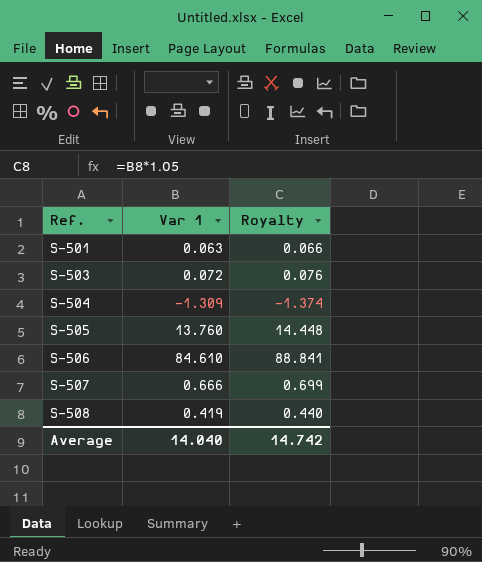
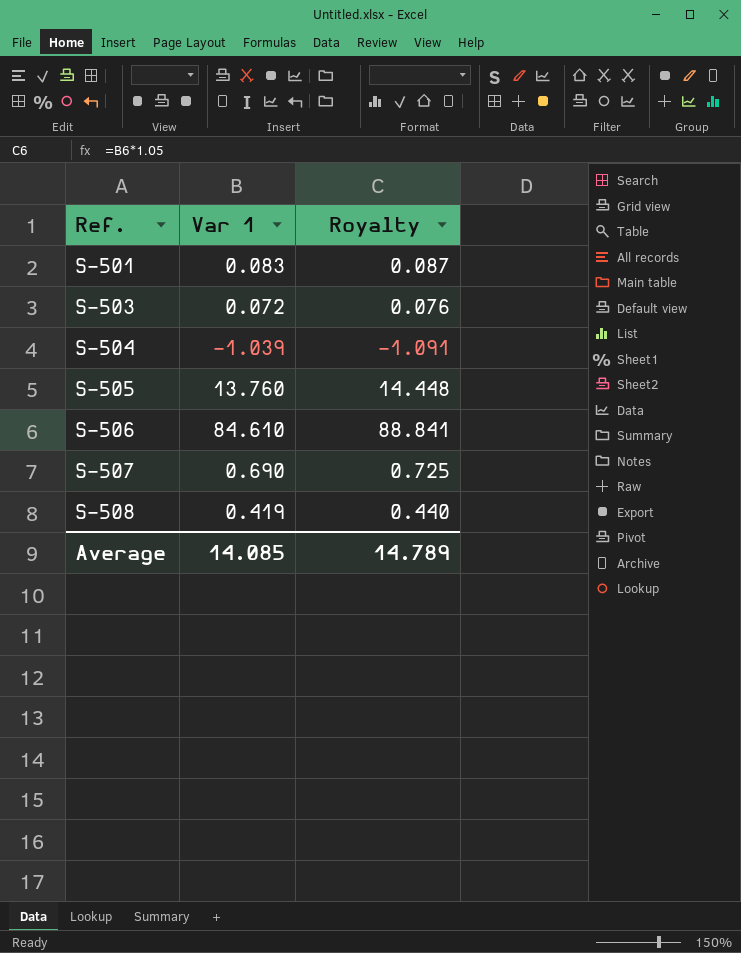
S-501 | Var 1: 0.063 -> 0.083
S-501 | Royalty: 0.066 -> 0.087
S-504 | Var 1: -1.309 -> -1.039
S-504 | Royalty: -1.374 -> -1.091
S-507 | Var 1: 0.666 -> 0.690
S-507 | Royalty: 0.699 -> 0.725
Average | Var 1: 14.040 -> 14.085
Average | Royalty: 14.742 -> 14.789

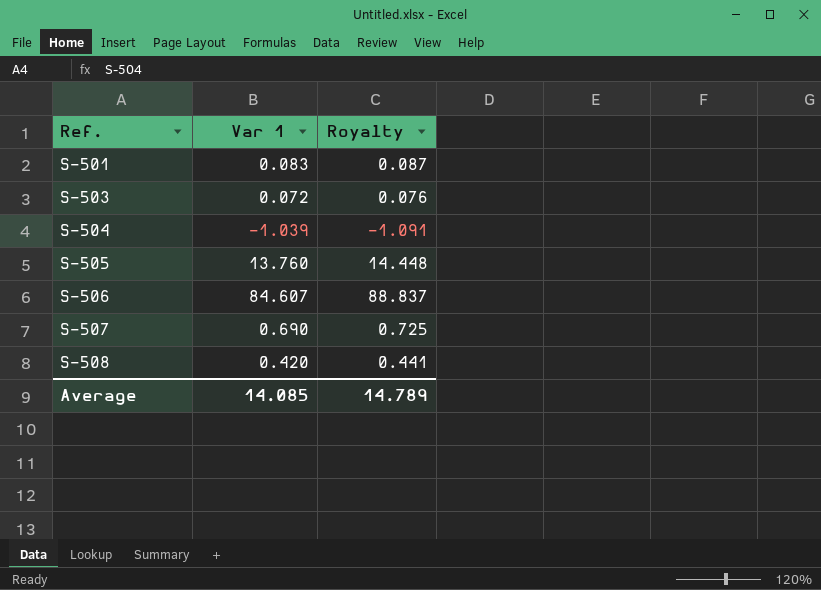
S-506 | Var 1: 84.610 -> 84.607
S-506 | Royalty: 88.841 -> 88.837
S-508 | Var 1: 0.419 -> 0.420
S-508 | Royalty: 0.440 -> 0.441

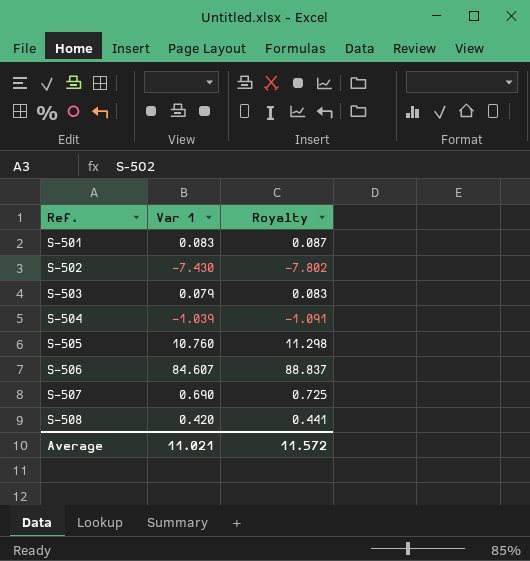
row S-502: none -> -7.430 | -7.802
S-503 | Var 1: 0.072 -> 0.079
S-503 | Royalty: 0.076 -> 0.083
S-505 | Var 1: 13.760 -> 10.760
S-505 | Royalty: 14.448 -> 11.298
Average | Var 1: 14.085 -> 11.021
Average | Royalty: 14.789 -> 11.572

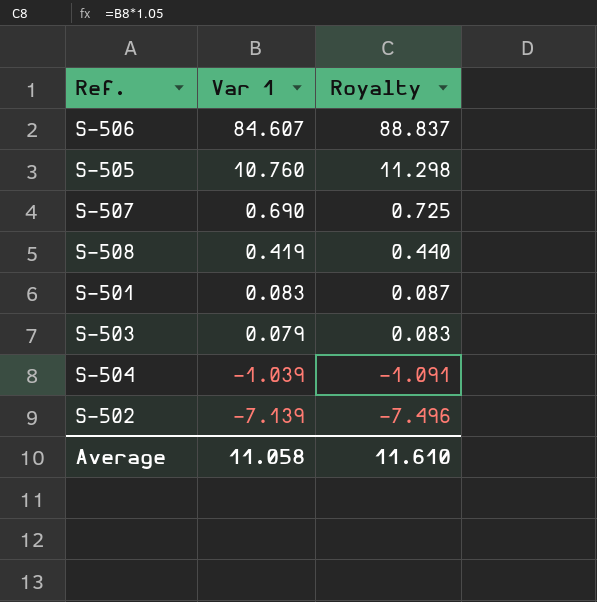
row order: Ref. ascending -> Var 1 descending
S-508 | Var 1: 0.420 -> 0.419
S-508 | Royalty: 0.441 -> 0.440
S-502 | Var 1: -7.430 -> -7.139
S-502 | Royalty: -7.802 -> -7.496
Average | Var 1: 11.021 -> 11.058
Average | Royalty: 11.572 -> 11.610

